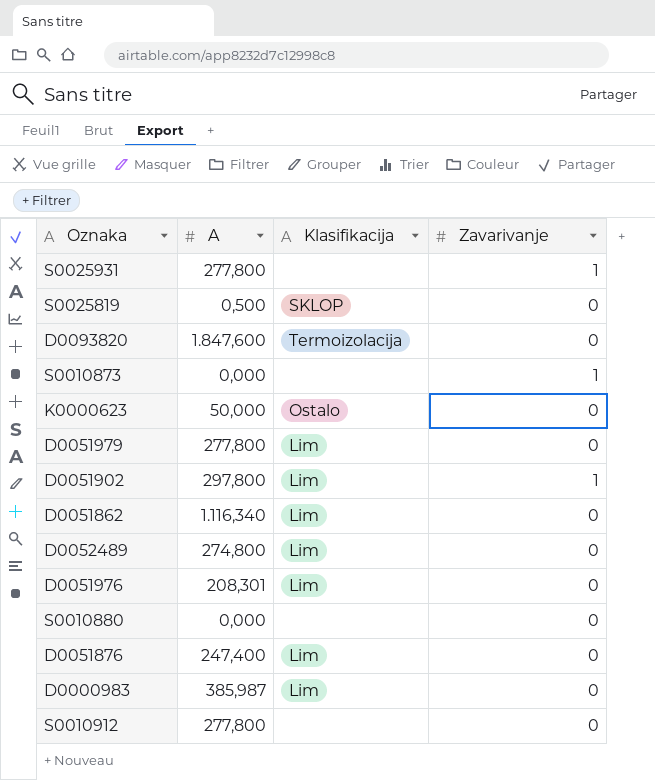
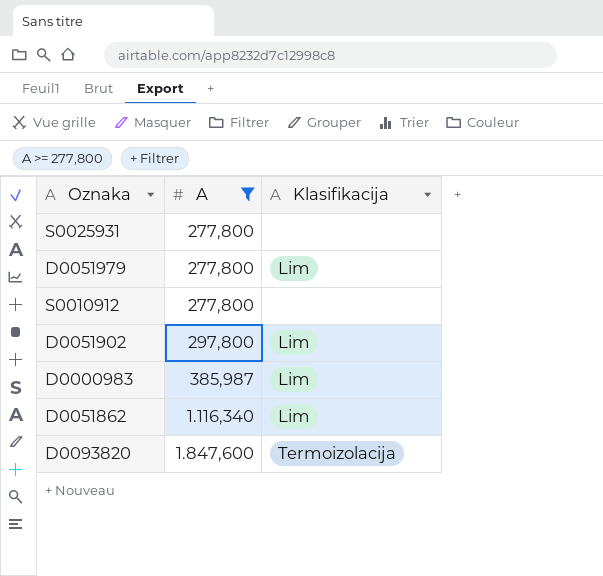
filter: none -> A >= 277,800
row order: none -> A ascending
column Zavarivanje | position: 4 -> none

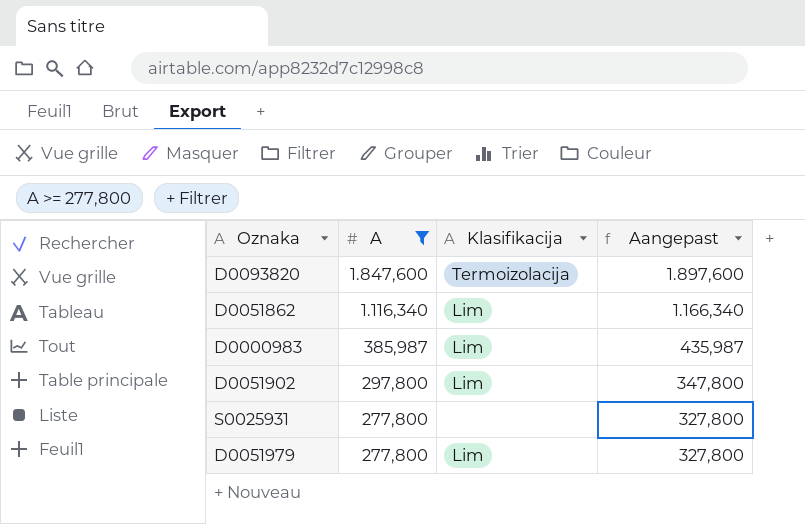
row order: A ascending -> A descending
column Aangepast | formula: none -> [A] + 50
row S0010912: 277,800 | none -> none

